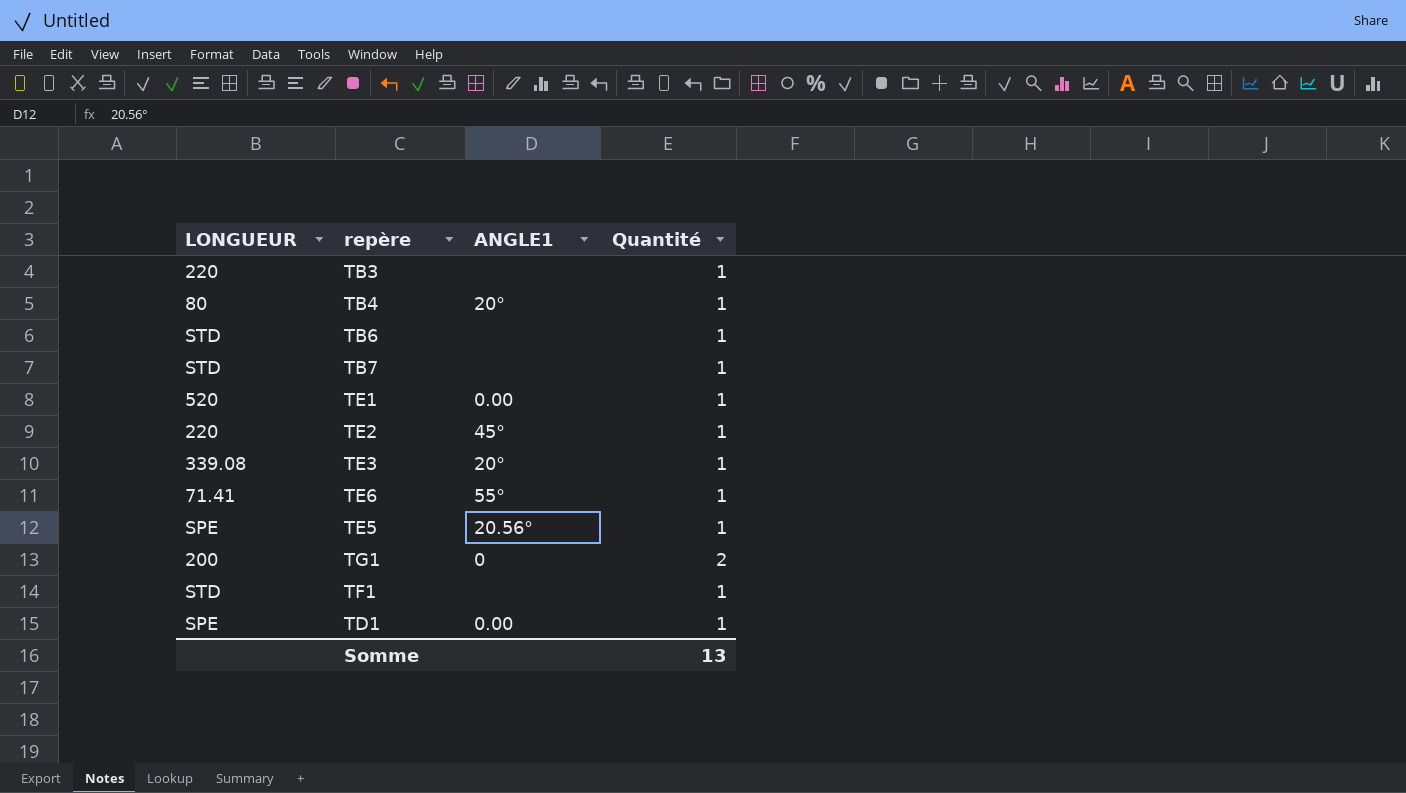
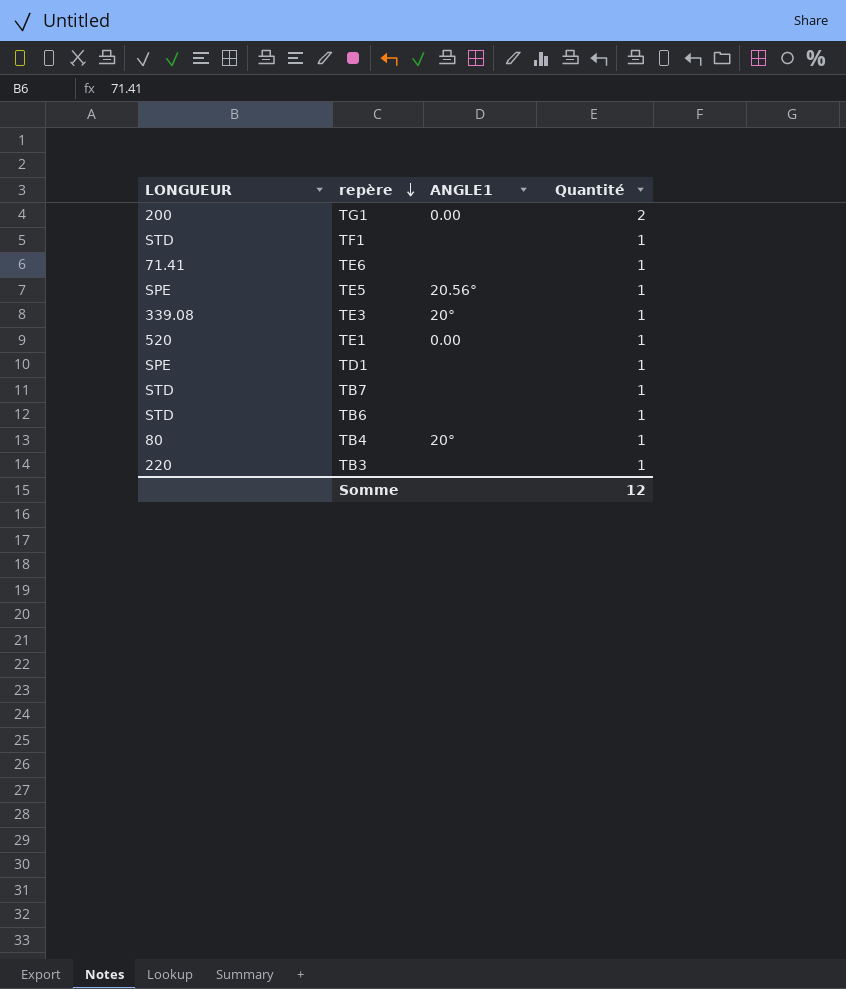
row order: none -> repère descending
row TE2: 220 | 45° | 1 -> none
TG1 | ANGLE1: 0 -> 0.00
TE6 | ANGLE1: 55° -> none
TD1 | ANGLE1: 0.00 -> none
Somme | Quantité: 13 -> 12

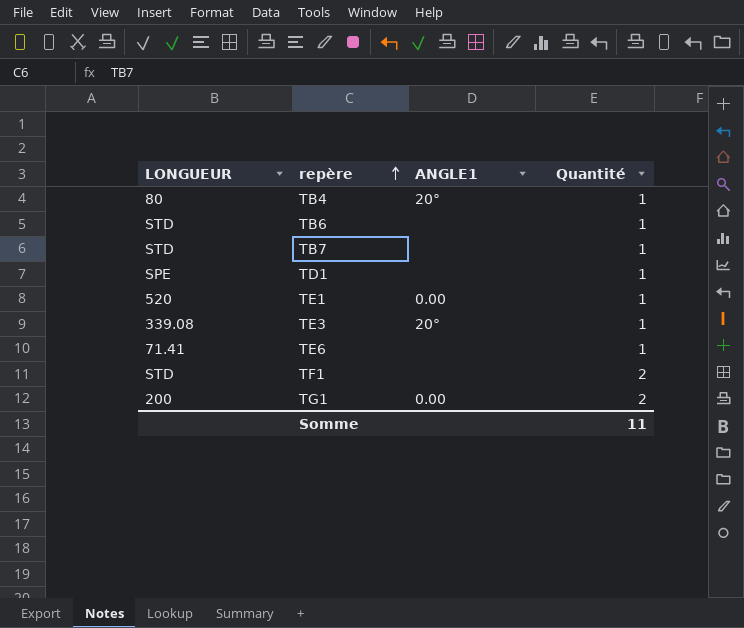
row order: repère descending -> repère ascending
row TE5: SPE | 20.56° | 1 -> none
row TB3: 220 | none | 1 -> none
TF1 | Quantité: 1 -> 2
Somme | Quantité: 12 -> 11

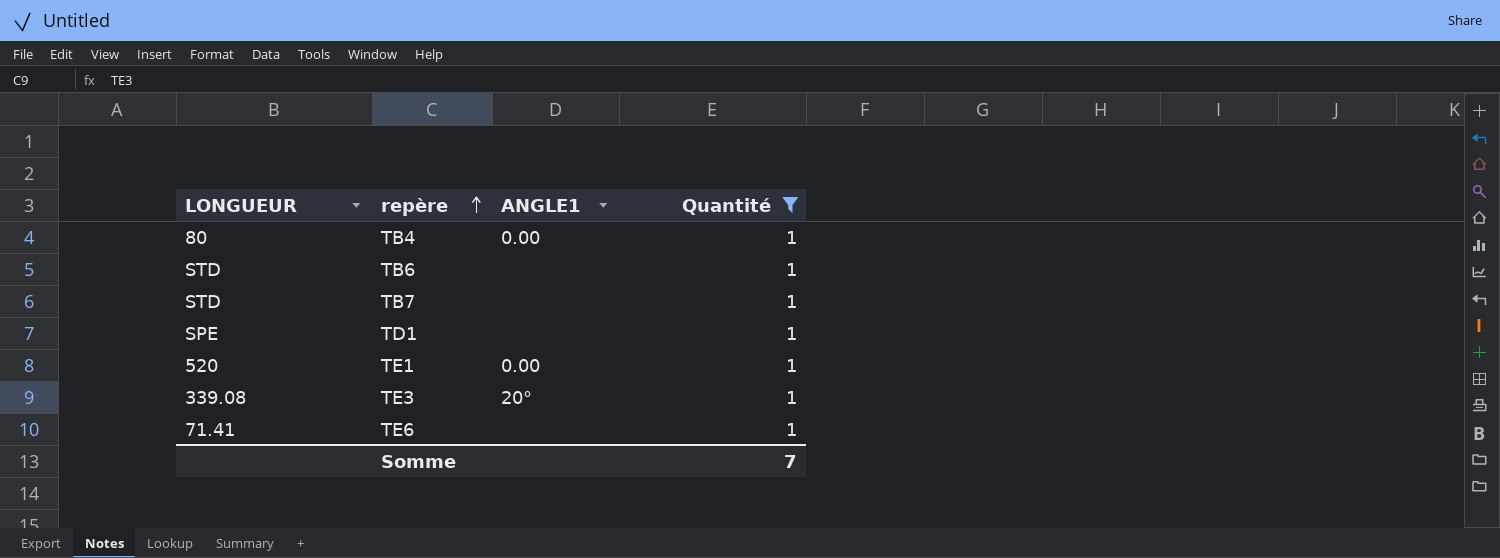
filter: none -> Quantité = 1
TB4 | ANGLE1: 20° -> 0.00
Somme | Quantité: 11 -> 7

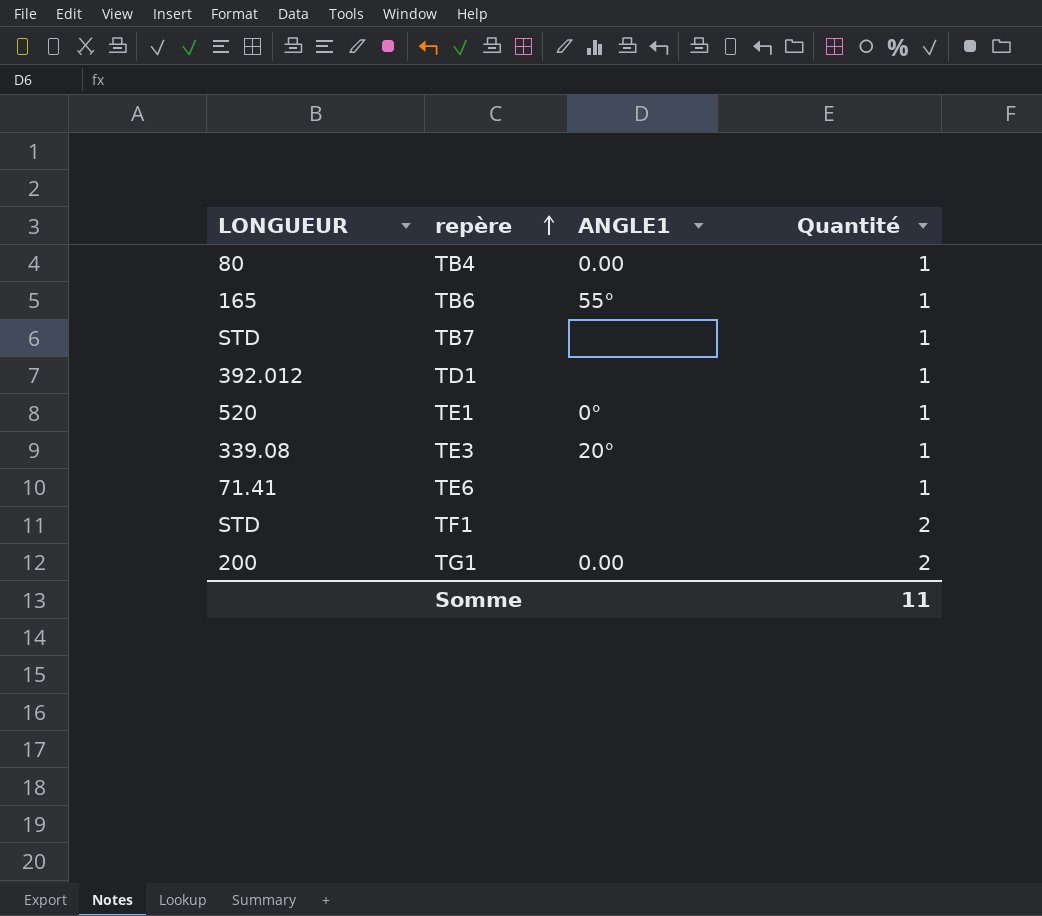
filter: Quantité = 1 -> none
TB6 | LONGUEUR: STD -> 165
TB6 | ANGLE1: none -> 55°
TD1 | LONGUEUR: SPE -> 392.012
TE1 | ANGLE1: 0.00 -> 0°
Somme | Quantité: 7 -> 11

